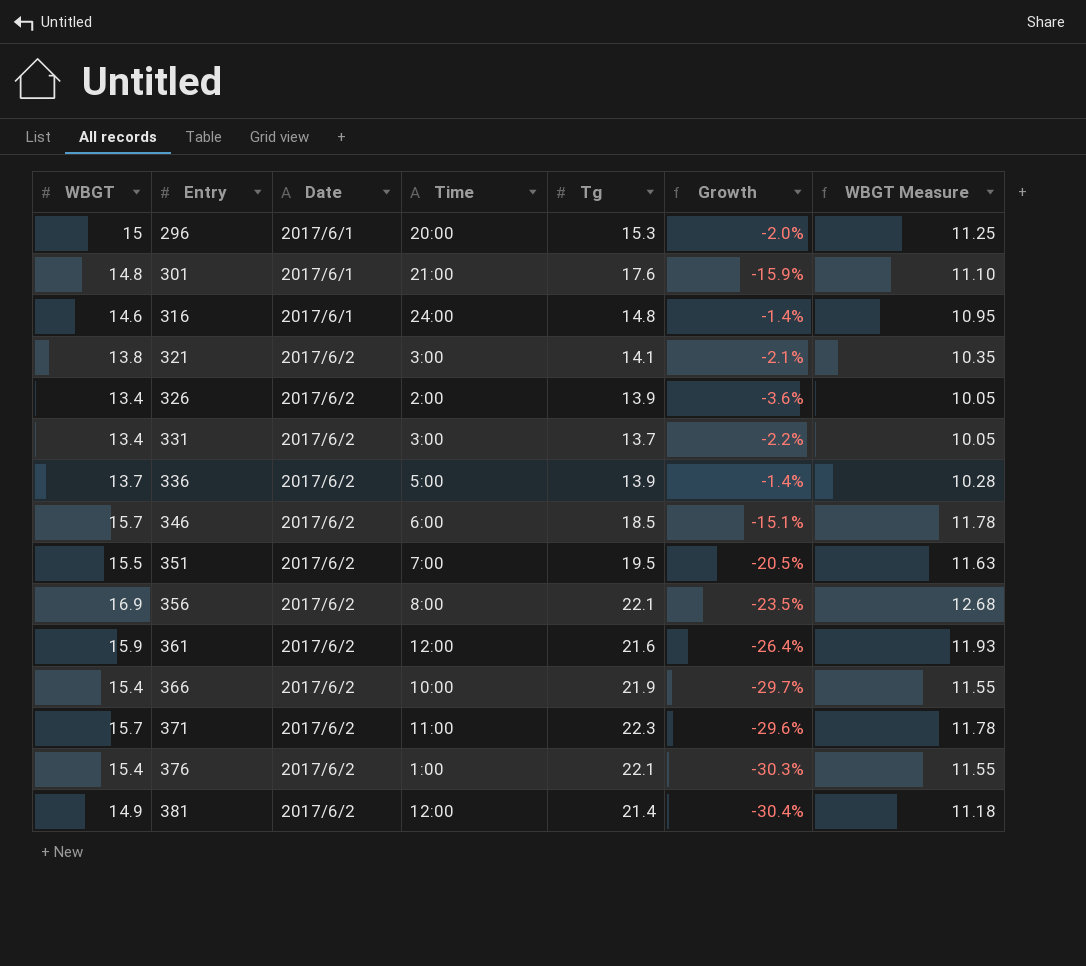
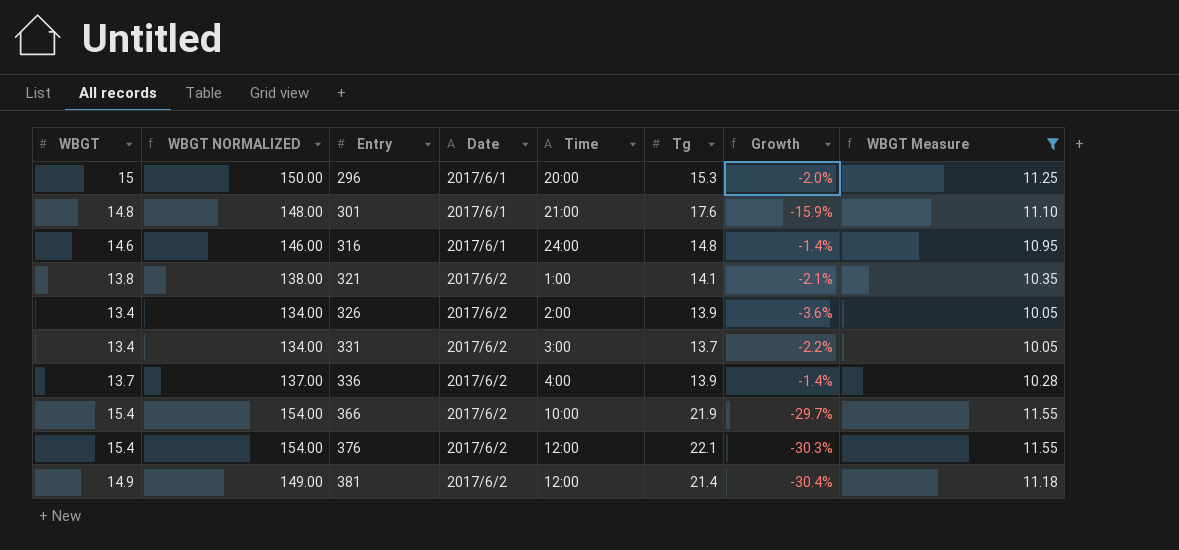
filter: none -> WBGT Measure <= 11.55
column WBGT NORMALIZED | formula: none -> [WBGT] * 10
321 | Time: 3:00 -> 1:00
336 | Time: 5:00 -> 4:00
376 | Time: 1:00 -> 12:00

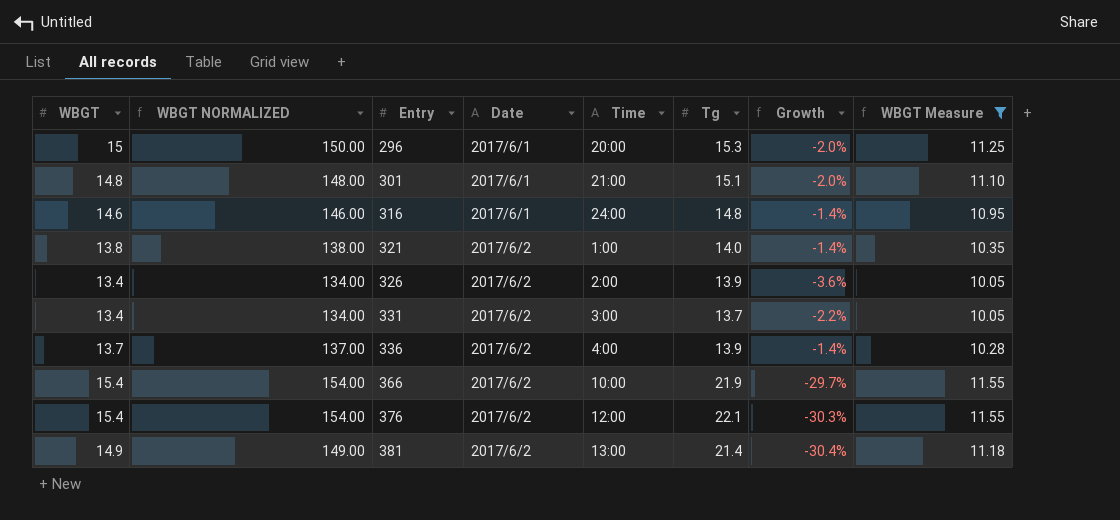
301 | Tg: 17.6 -> 15.1
301 | Growth: -15.9% -> -2.0%
321 | Tg: 14.1 -> 14.0
321 | Growth: -2.1% -> -1.4%
381 | Time: 12:00 -> 13:00

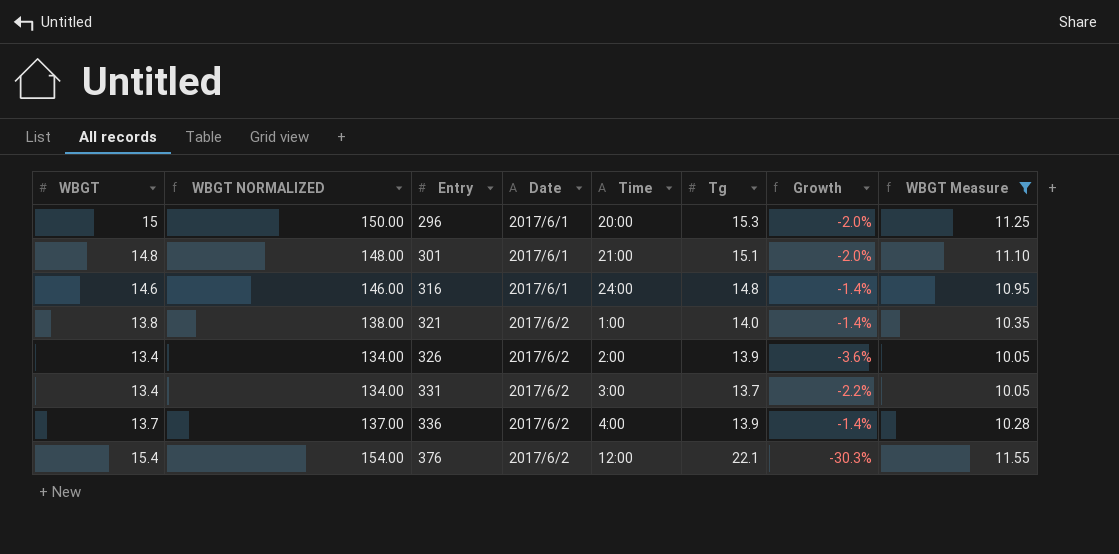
row 366: 15.4 | 154.00 | 2017/6/2 | 10:00 | 21.9 | -29.7% | 11.55 -> none
row 381: 14.9 | 149.00 | 2017/6/2 | 13:00 | 21.4 | -30.4% | 11.18 -> none

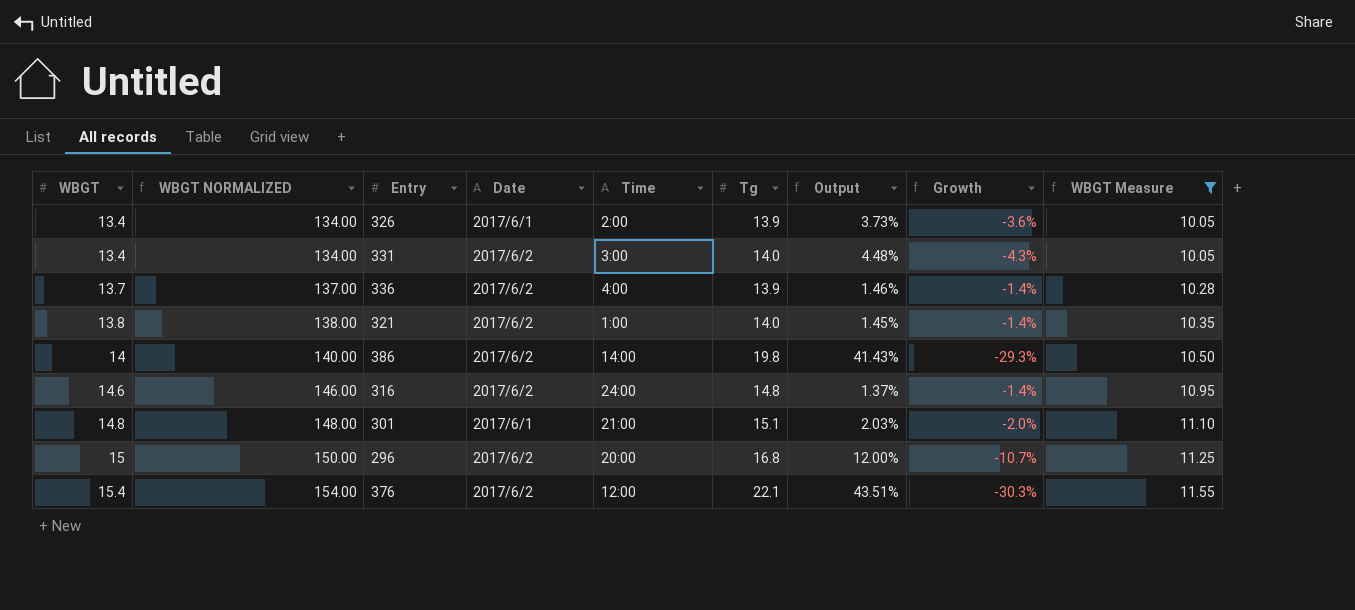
row order: Entry ascending -> WBGT ascending
column Output | formula: none -> ([Tg] - [WBGT]) / [WBGT]
326 | Date: 2017/6/2 -> 2017/6/1
331 | Tg: 13.7 -> 14.0
331 | Growth: -2.2% -> -4.3%
row 386: none -> 14 | 140.00 | 2017/6/2 | 14:00 | 19.8 | 41.43% | -29.3% | 10.50
316 | Date: 2017/6/1 -> 2017/6/2
296 | Date: 2017/6/1 -> 2017/6/2
296 | Tg: 15.3 -> 16.8
296 | Growth: -2.0% -> -10.7%

